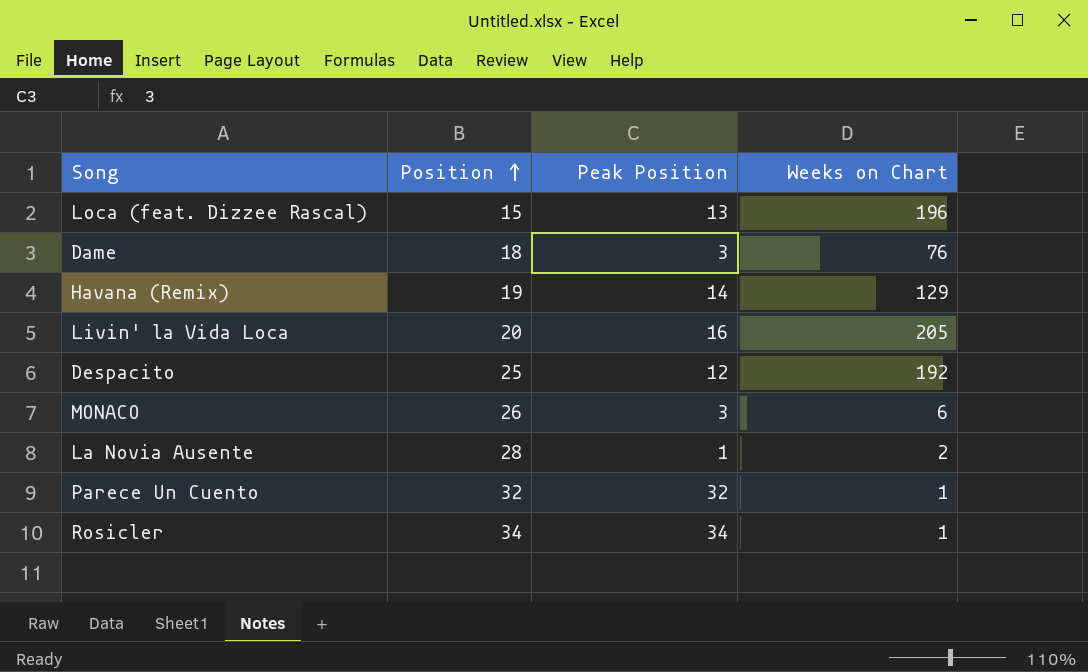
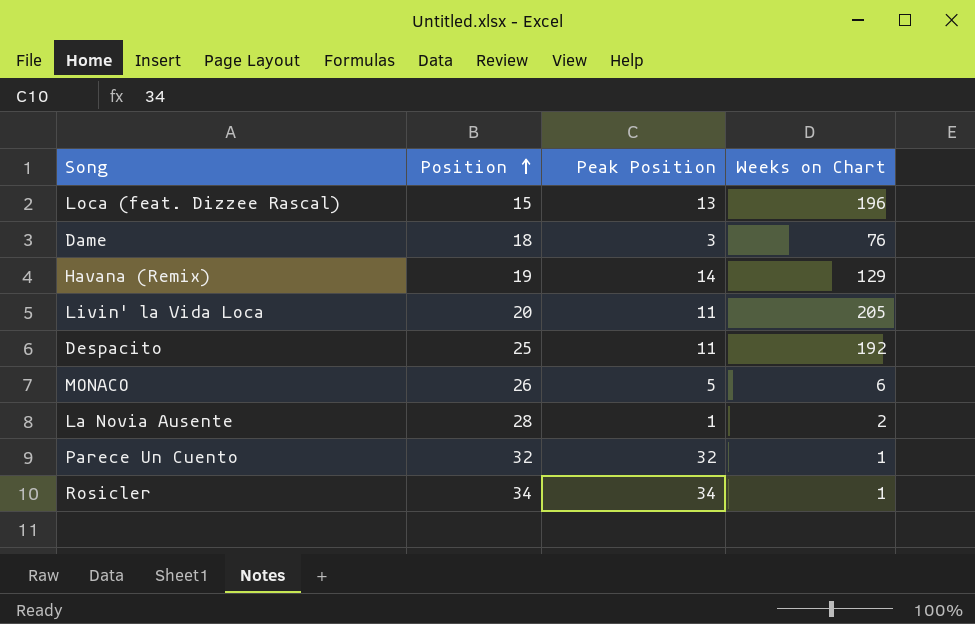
Livin' la Vida Loca | Peak Position: 16 -> 11
Despacito | Peak Position: 12 -> 11
MONACO | Peak Position: 3 -> 5

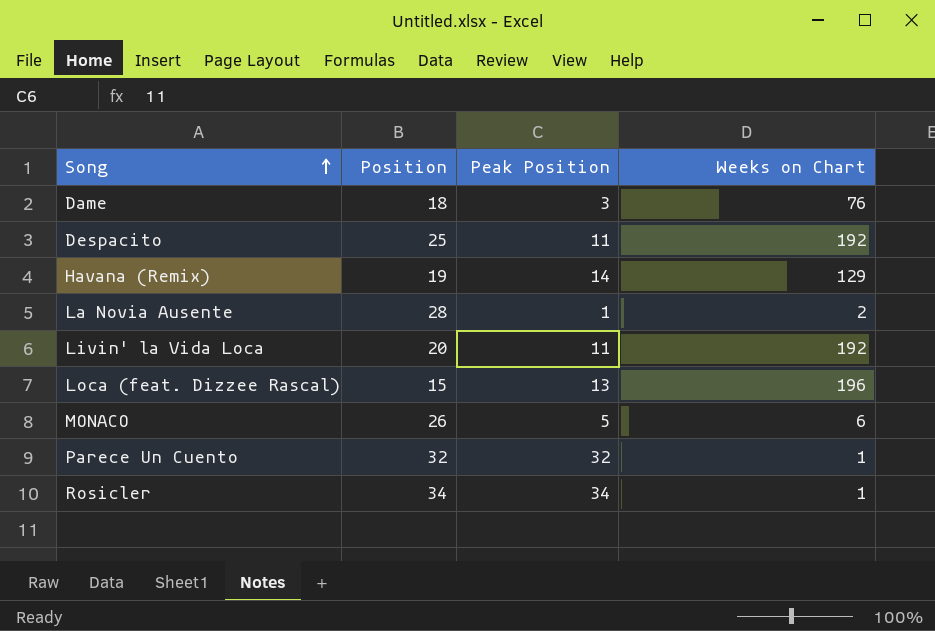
row order: Position ascending -> Song ascending
Livin' la Vida Loca | Weeks on Chart: 205 -> 192

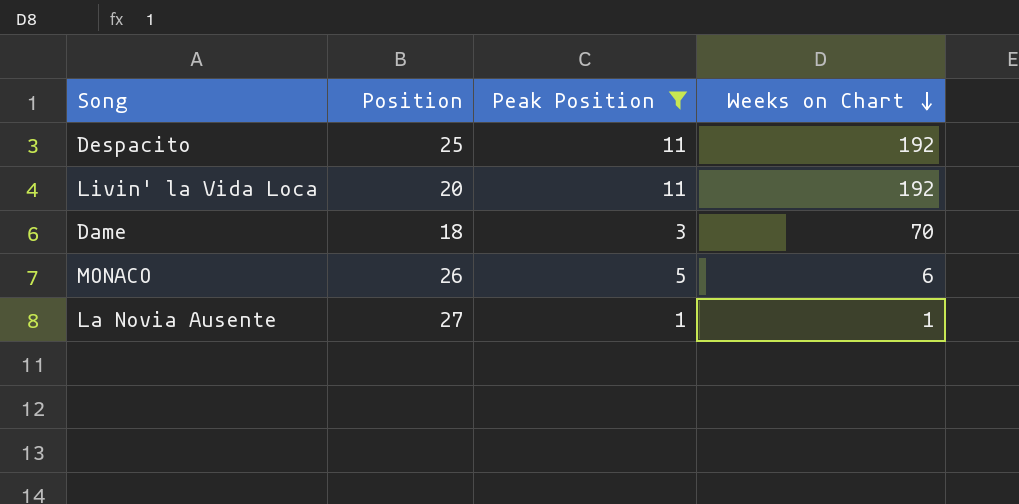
filter: none -> Peak Position <= 11
row order: Song ascending -> Weeks on Chart descending
Dame | Weeks on Chart: 76 -> 70
La Novia Ausente | Position: 28 -> 27
La Novia Ausente | Weeks on Chart: 2 -> 1

